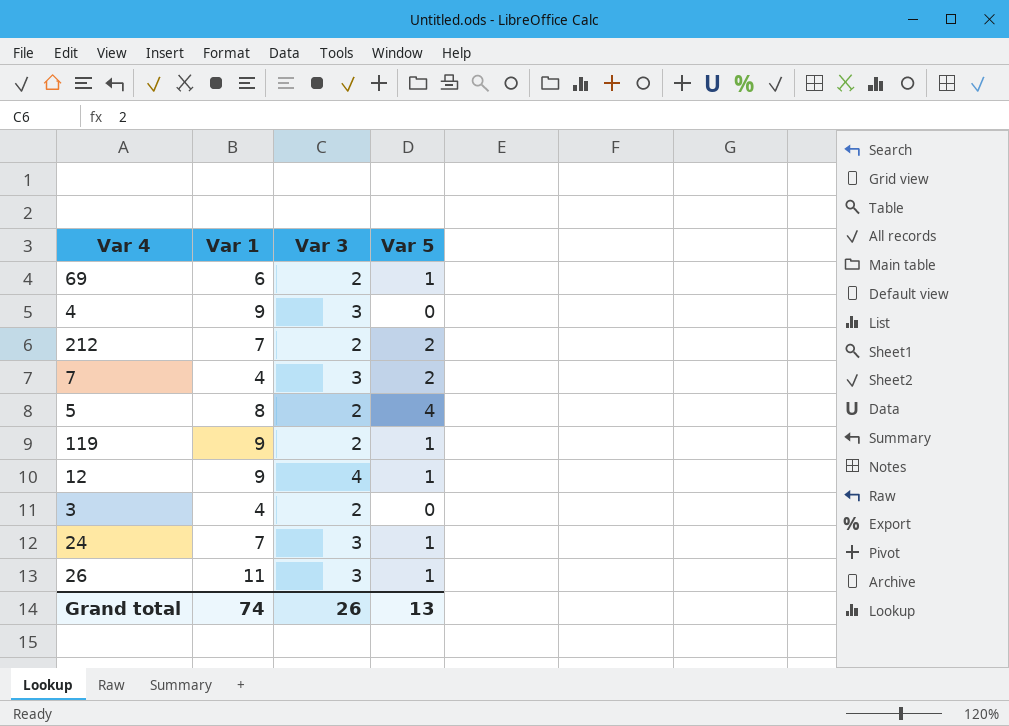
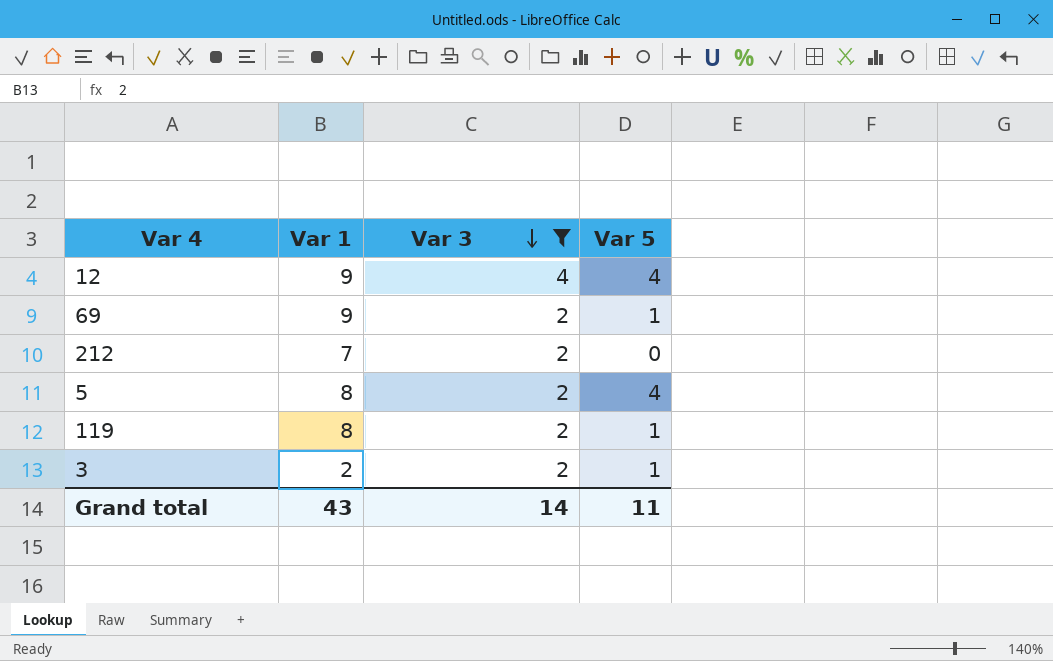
filter: none -> Var 3 != 3
row order: none -> Var 3 descending
12 | Var 5: 1 -> 4
69 | Var 1: 6 -> 9
212 | Var 5: 2 -> 0
119 | Var 1: 9 -> 8
3 | Var 1: 4 -> 2
3 | Var 5: 0 -> 1
Grand total | Var 1: 74 -> 43
Grand total | Var 3: 26 -> 14
Grand total | Var 5: 13 -> 11

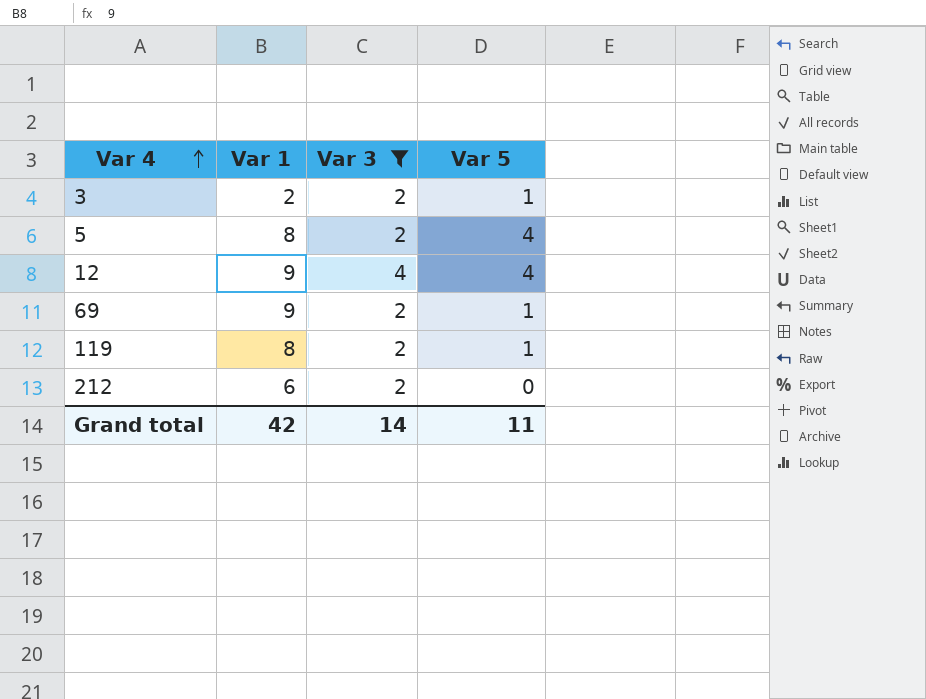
row order: Var 3 descending -> Var 4 ascending
212 | Var 1: 7 -> 6
Grand total | Var 1: 43 -> 42

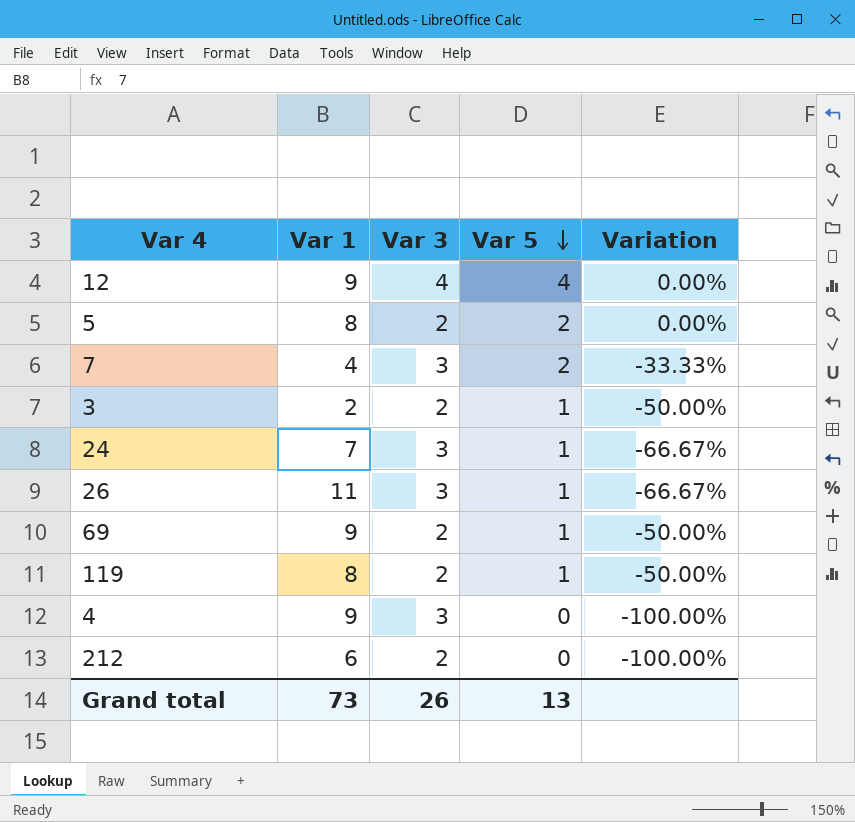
filter: Var 3 != 3 -> none
row order: Var 4 ascending -> Var 5 descending
column Variation | formula: none -> ([Var 5] - [Var 3]) / [Var 3]
5 | Var 5: 4 -> 2
Grand total | Var 1: 42 -> 73
Grand total | Var 3: 14 -> 26
Grand total | Var 5: 11 -> 13

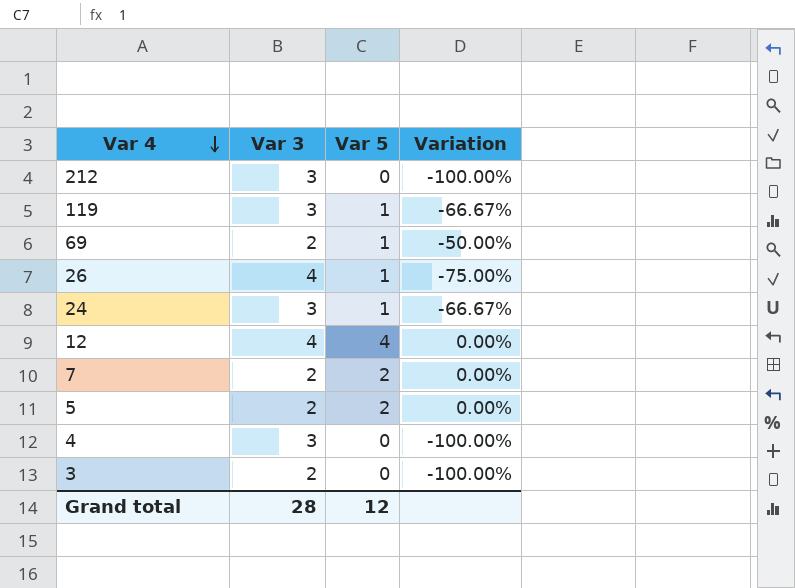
row order: Var 5 descending -> Var 4 descending
column Var 1 | position: 2 -> none
212 | Var 3: 2 -> 3
119 | Var 3: 2 -> 3
119 | Variation: -50.00% -> -66.67%
26 | Var 3: 3 -> 4
26 | Variation: -66.67% -> -75.00%
7 | Var 3: 3 -> 2
7 | Variation: -33.33% -> 0.00%
3 | Var 5: 1 -> 0
3 | Variation: -50.00% -> -100.00%
Grand total | Var 3: 26 -> 28
Grand total | Var 5: 13 -> 12

